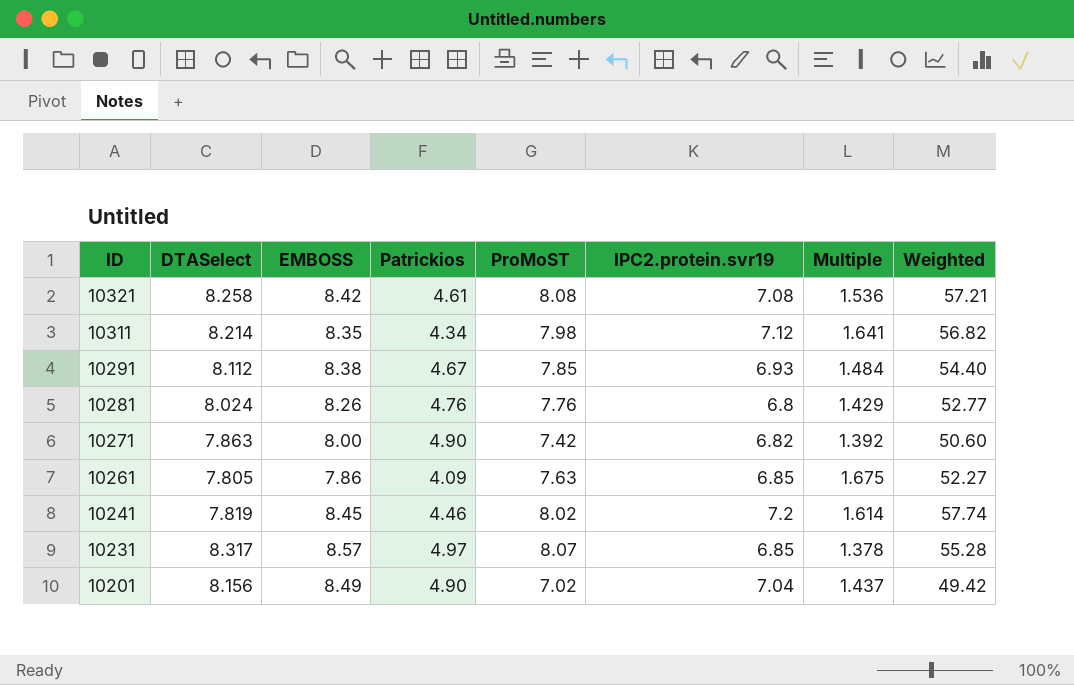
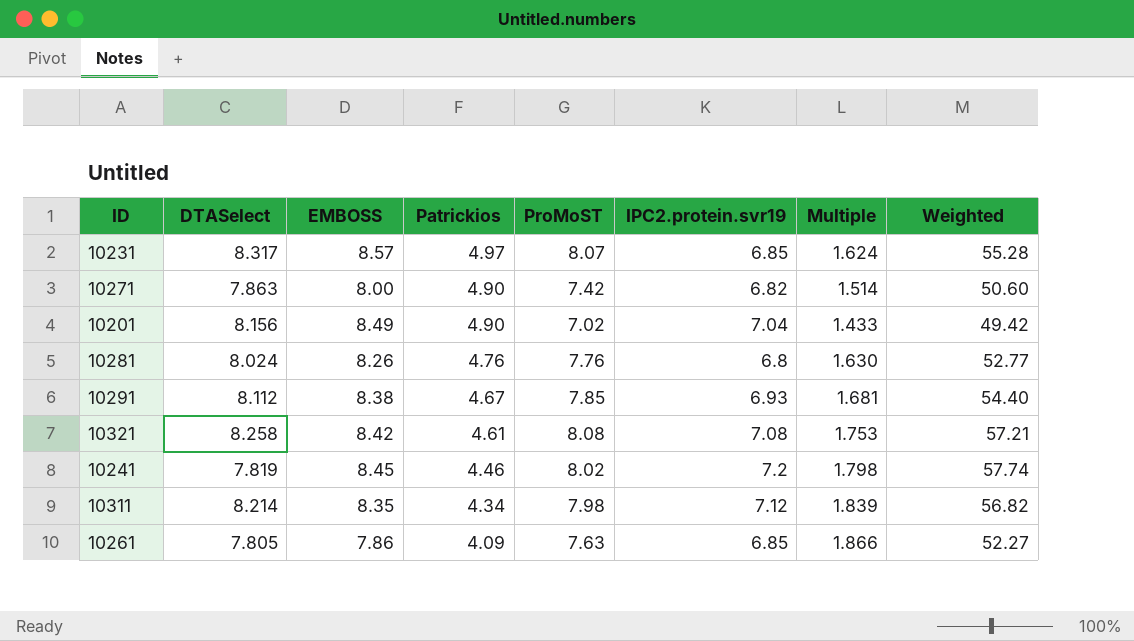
row order: ID descending -> Patrickios descending
column Multiple | formula: [IPC2.protein.svr19] / [Patrickios] -> [ProMoST] / [Patrickios]

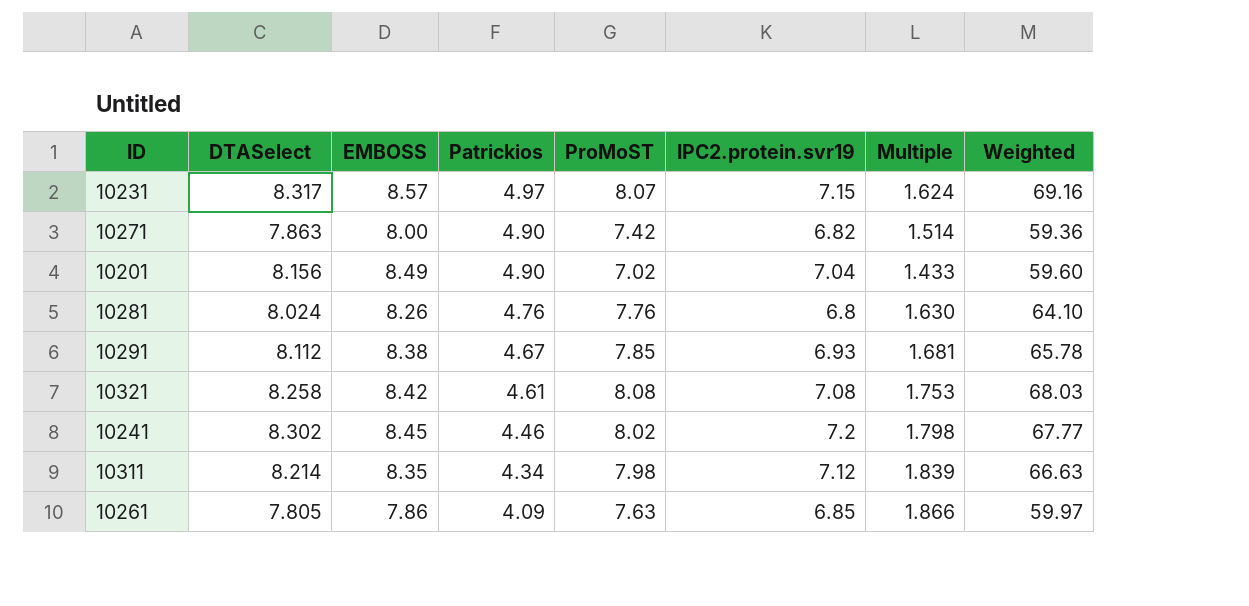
column Weighted | formula: [ProMoST] * [IPC2.protein.svr19] -> [EMBOSS] * [ProMoST]
10231 | IPC2.protein.svr19: 6.85 -> 7.15
10241 | DTASelect: 7.819 -> 8.302

